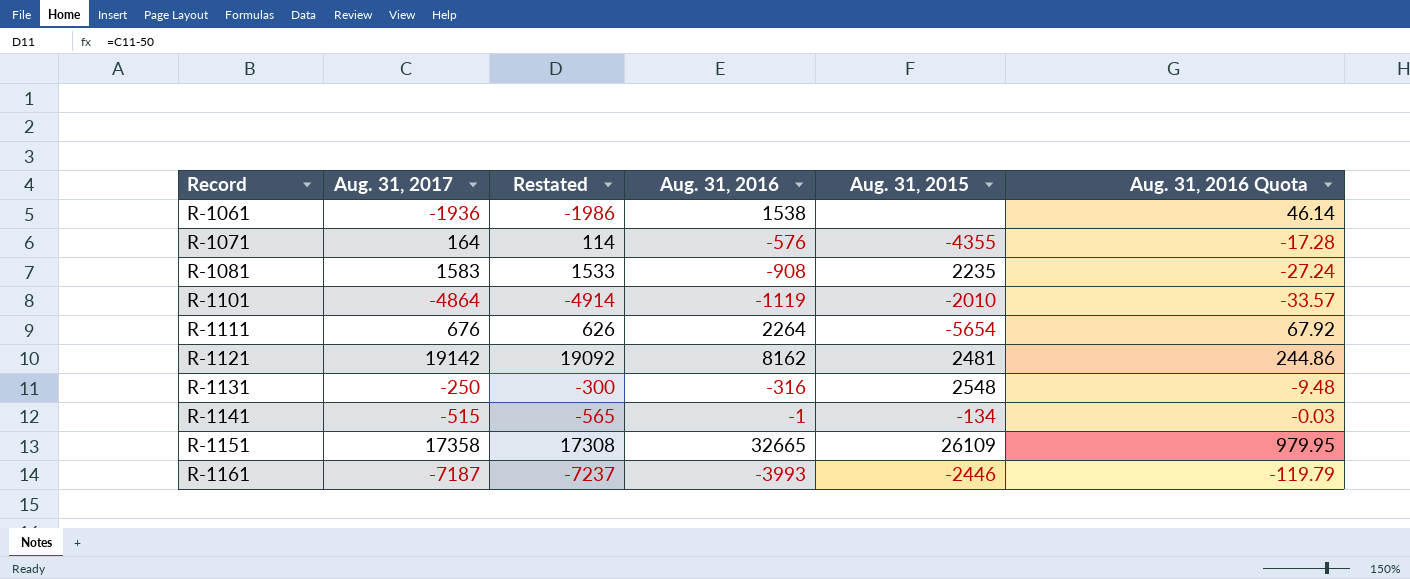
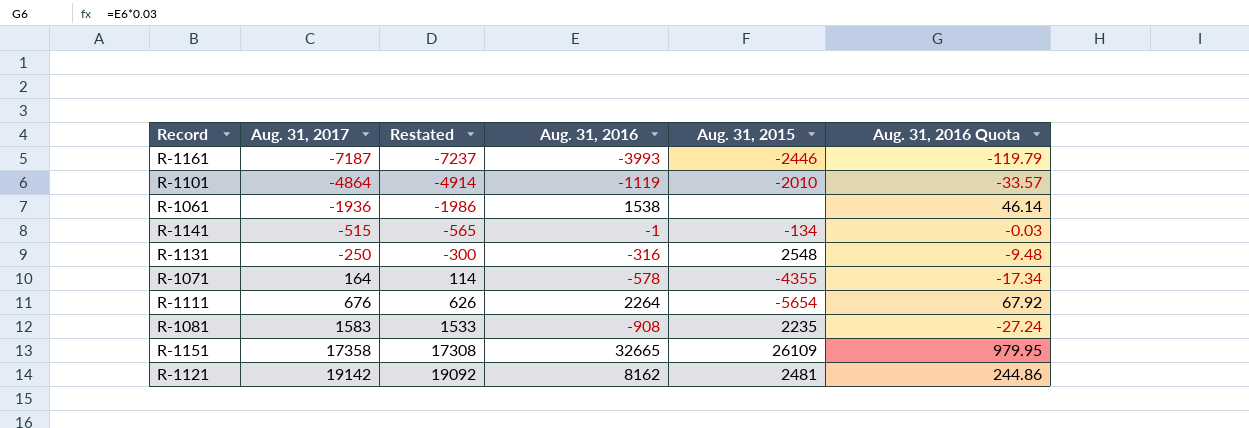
row order: Record ascending -> Aug. 31, 2017 ascending
R-1071 | Aug. 31, 2016: -576 -> -578
R-1071 | Aug. 31, 2016 Quota: -17.28 -> -17.34

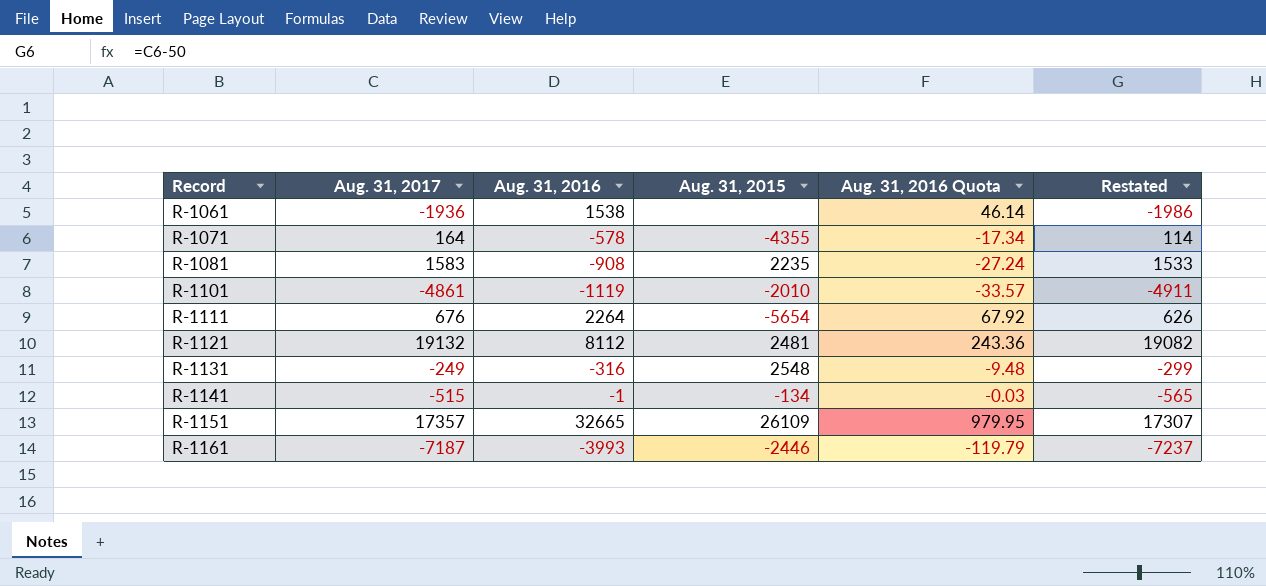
row order: Aug. 31, 2017 ascending -> Record ascending
column Restated | position: 3 -> 6
R-1101 | Aug. 31, 2017: -4864 -> -4861
R-1101 | Restated: -4914 -> -4911
R-1121 | Aug. 31, 2017: 19142 -> 19132
R-1121 | Aug. 31, 2016: 8162 -> 8112
R-1121 | Aug. 31, 2016 Quota: 244.86 -> 243.36
R-1121 | Restated: 19092 -> 19082
R-1131 | Aug. 31, 2017: -250 -> -249
R-1131 | Restated: -300 -> -299
R-1151 | Aug. 31, 2017: 17358 -> 17357
R-1151 | Restated: 17308 -> 17307

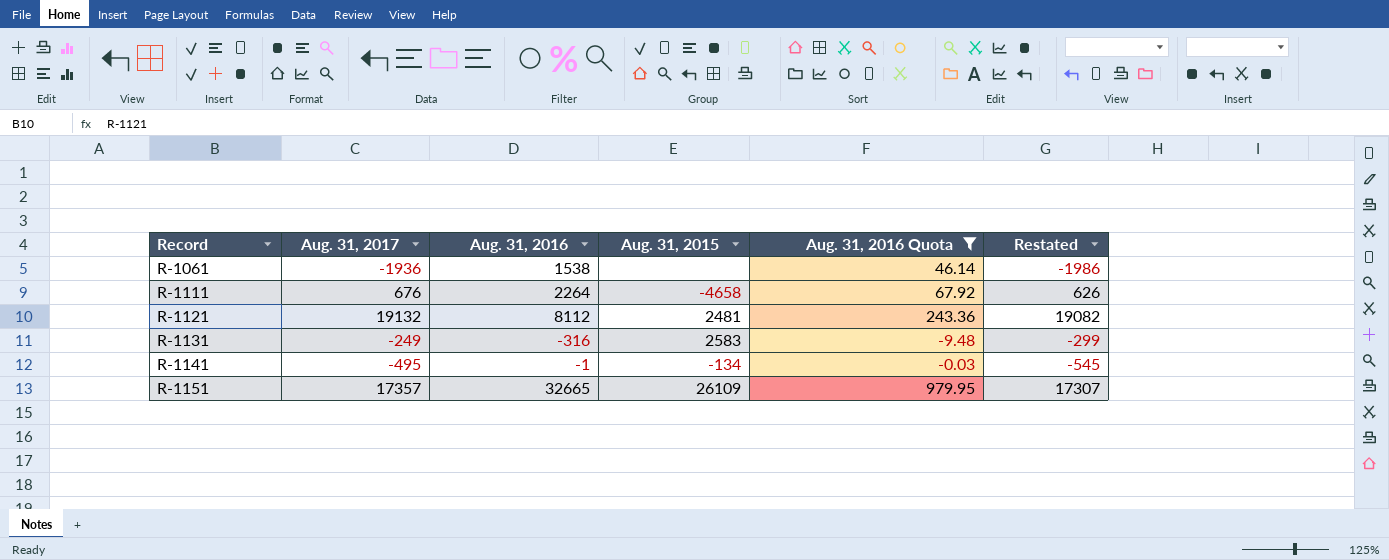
filter: none -> Aug. 31, 2016 Quota >= -9.48
R-1111 | Aug. 31, 2015: -5654 -> -4658
R-1131 | Aug. 31, 2015: 2548 -> 2583
R-1141 | Aug. 31, 2017: -515 -> -495
R-1141 | Restated: -565 -> -545

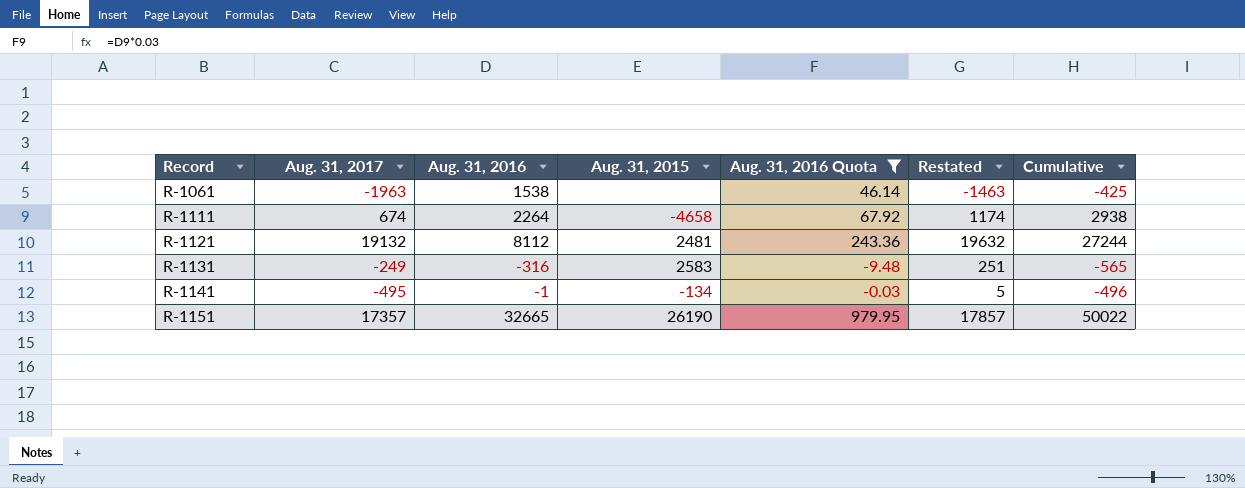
column Restated | formula: [Aug. 31, 2017] - 50 -> [Aug. 31, 2017] + 500
column Cumulative | formula: none -> [Aug. 31, 2017] + [Aug. 31, 2016]
R-1061 | Aug. 31, 2017: -1936 -> -1963
R-1111 | Aug. 31, 2017: 676 -> 674
R-1151 | Aug. 31, 2015: 26109 -> 26190

